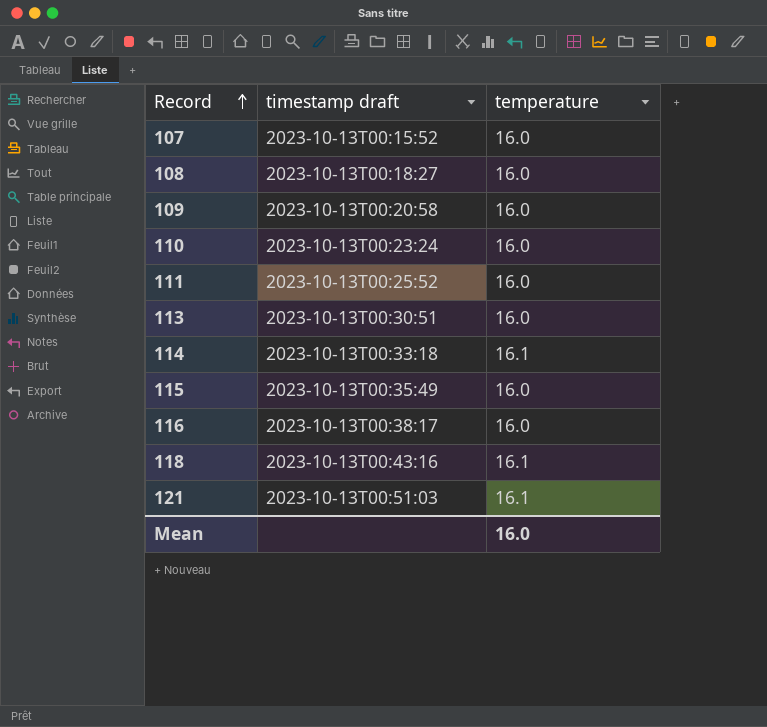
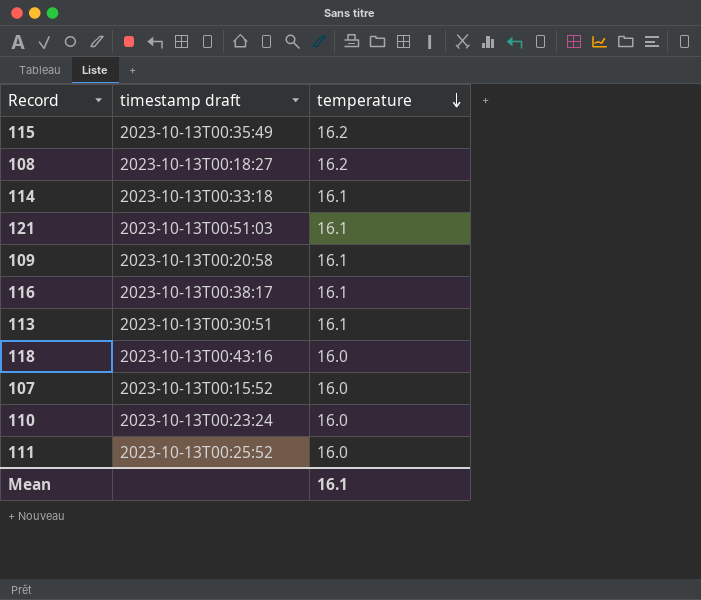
row order: Record ascending -> temperature descending
115 | temperature: 16.0 -> 16.2
108 | temperature: 16.0 -> 16.2
109 | temperature: 16.0 -> 16.1
116 | temperature: 16.0 -> 16.1
113 | temperature: 16.0 -> 16.1
118 | temperature: 16.1 -> 16.0
Mean | temperature: 16.0 -> 16.1

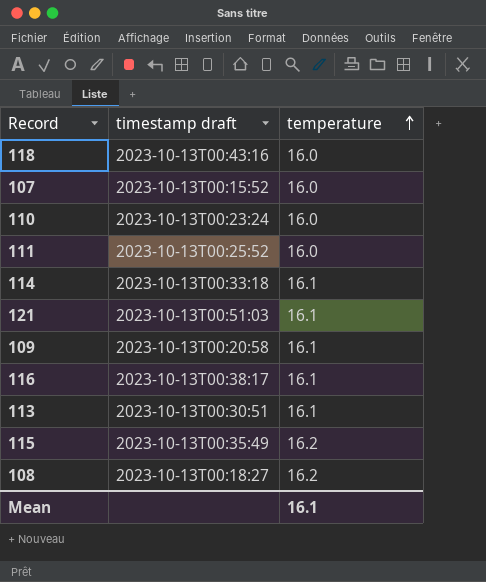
row order: temperature descending -> temperature ascending

